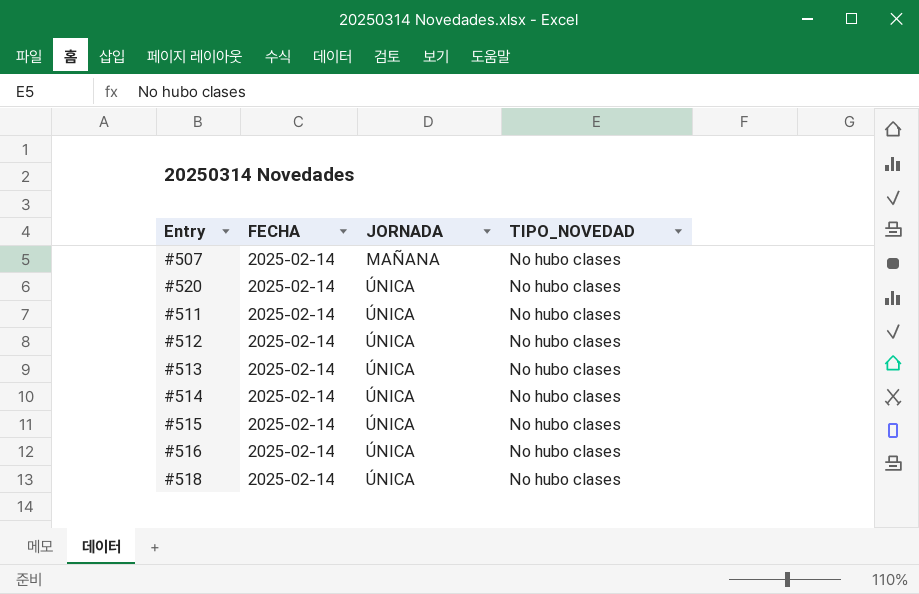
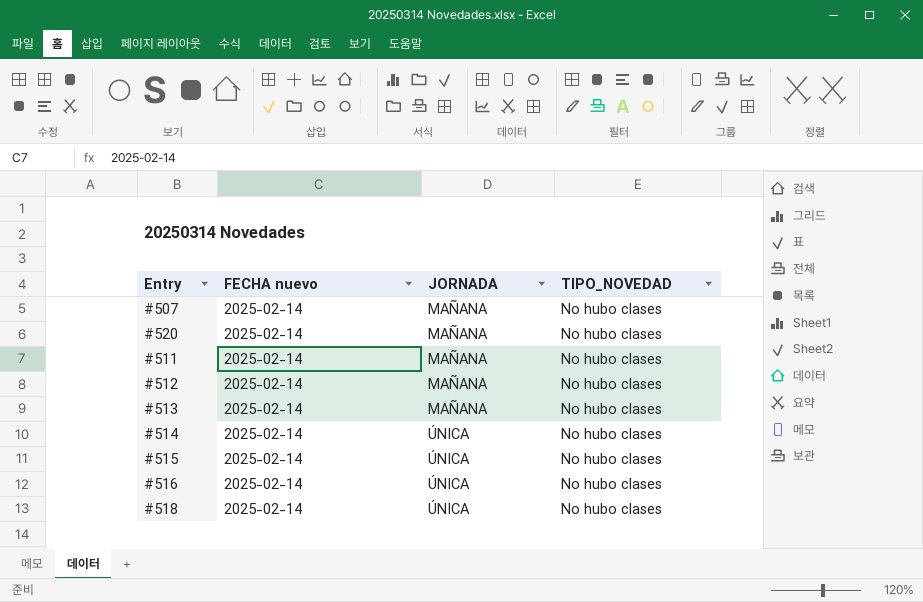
column name: FECHA -> FECHA nuevo
#520 | JORNADA: ÚNICA -> MAÑANA
#511 | JORNADA: ÚNICA -> MAÑANA
#512 | JORNADA: ÚNICA -> MAÑANA
#513 | JORNADA: ÚNICA -> MAÑANA

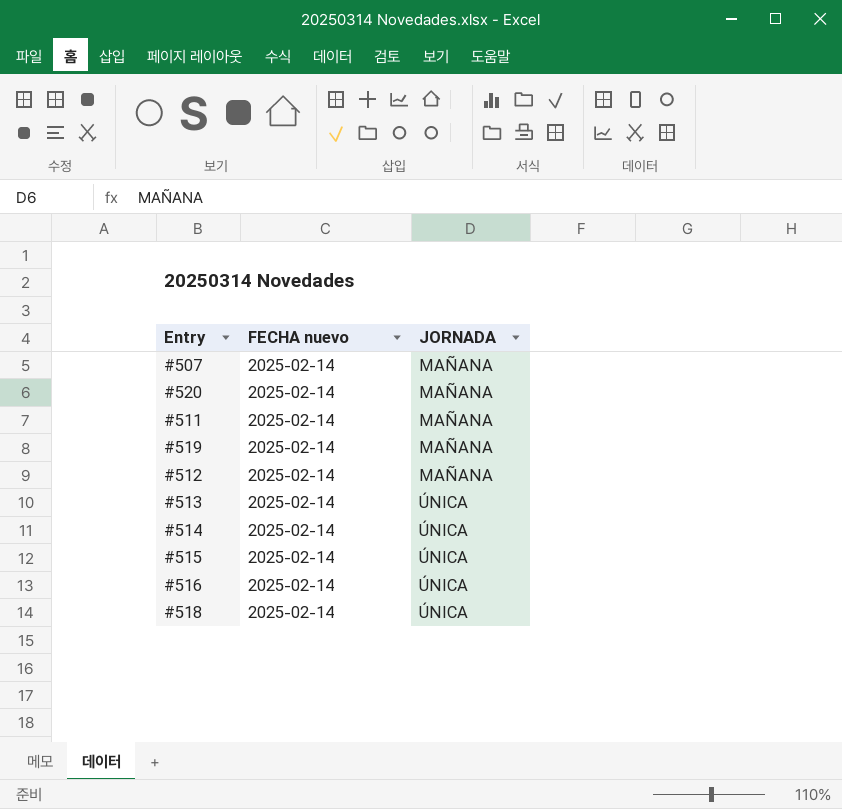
column TIPO_NOVEDAD | position: 4 -> none
row #519: none -> 2025-02-14 | MAÑANA
#513 | JORNADA: MAÑANA -> ÚNICA

